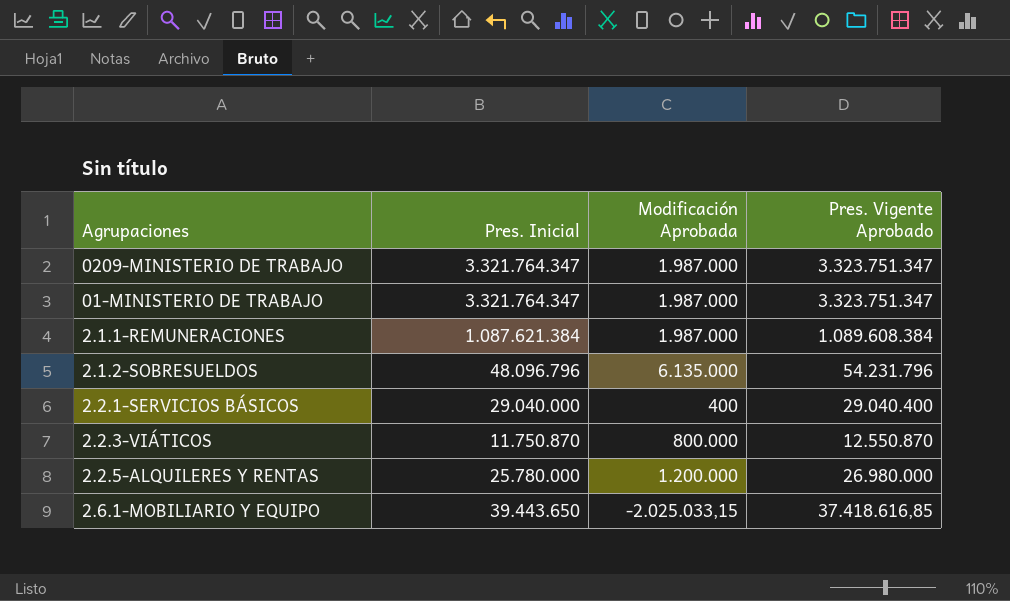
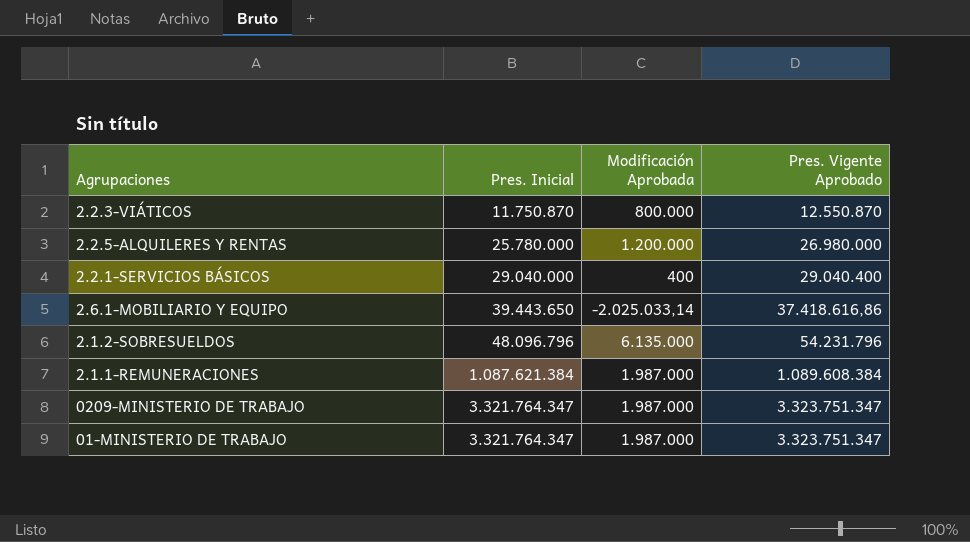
row order: none -> Pres. Inicial ascending
2.6.1-MOBILIARIO Y EQUIPO | Modificación Aprobada: -2.025.033,15 -> -2.025.033,14
2.6.1-MOBILIARIO Y EQUIPO | Pres. Vigente Aprobado: 37.418.616,85 -> 37.418.616,86

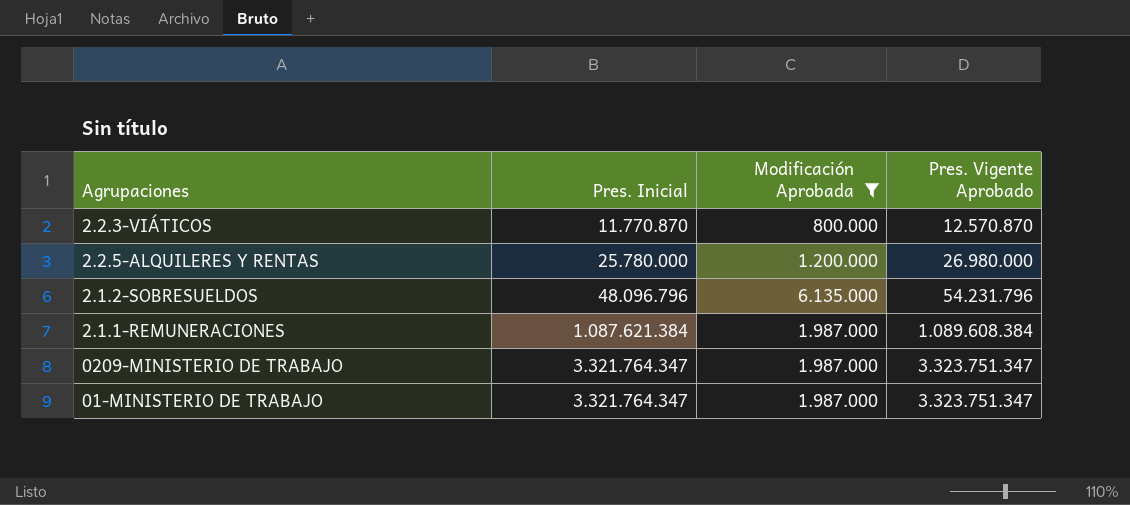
filter: none -> Modificación Aprobada >= 800.000
2.2.3-VIÁTICOS | Pres. Inicial: 11.750.870 -> 11.770.870
2.2.3-VIÁTICOS | Pres. Vigente Aprobado: 12.550.870 -> 12.570.870

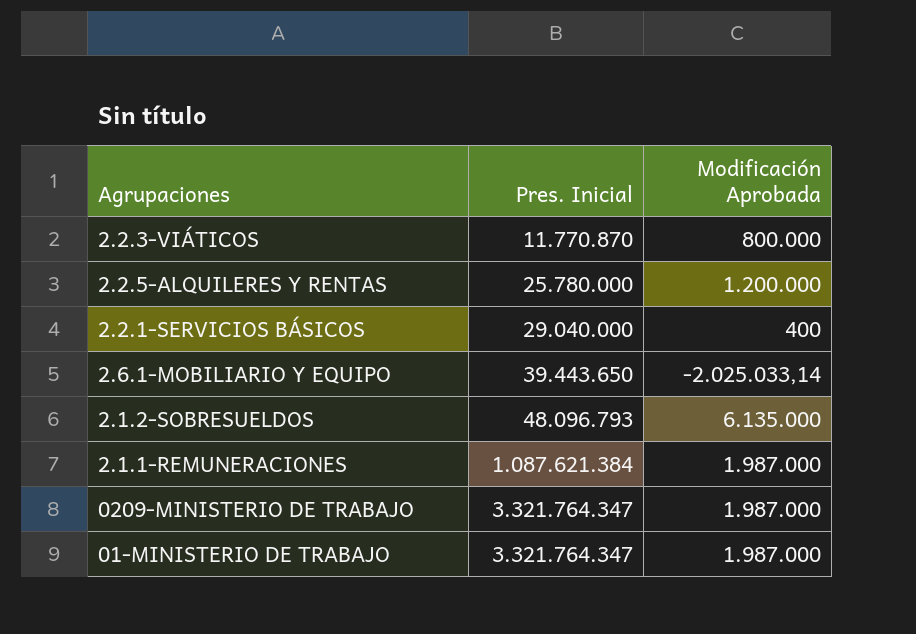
filter: Modificación Aprobada >= 800.000 -> none
column Pres. Vigente Aprobado | formula: [Pres. Inicial] + [Modificación Aprobada] -> none
2.1.2-SOBRESUELDOS | Pres. Inicial: 48.096.796 -> 48.096.793

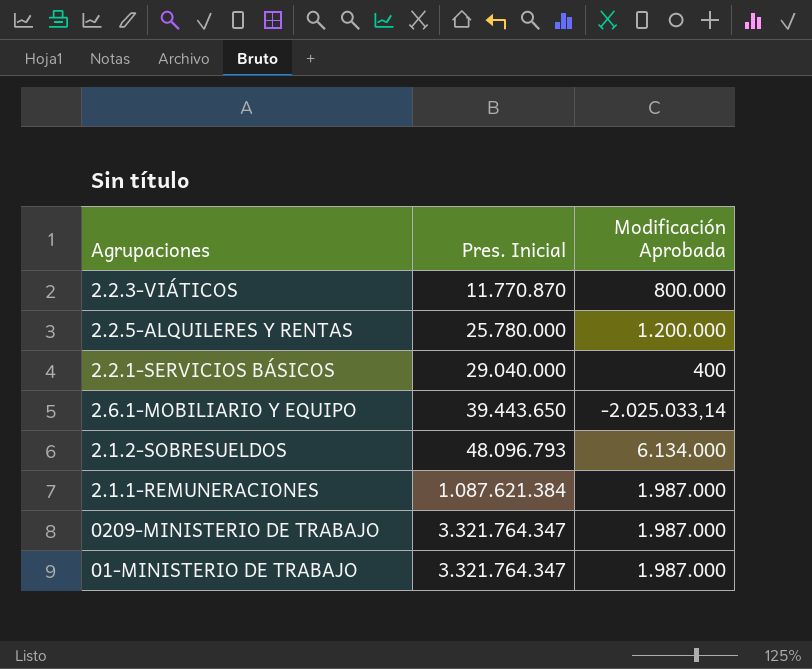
2.1.2-SOBRESUELDOS | Modificación Aprobada: 6.135.000 -> 6.134.000

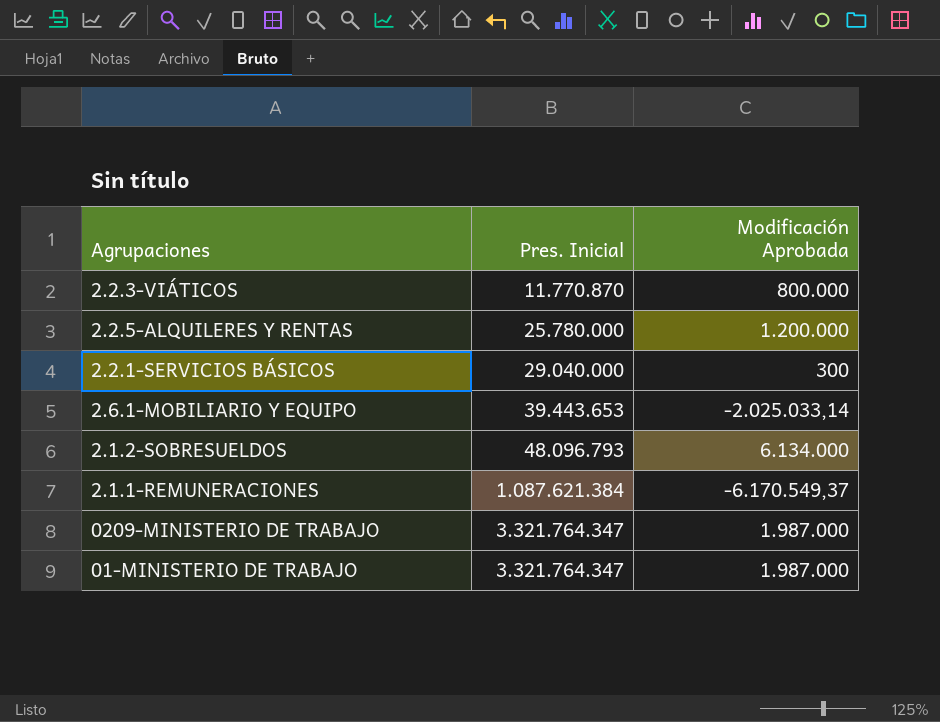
2.2.1-SERVICIOS BÁSICOS | Modificación Aprobada: 400 -> 300
2.6.1-MOBILIARIO Y EQUIPO | Pres. Inicial: 39.443.650 -> 39.443.653
2.1.1-REMUNERACIONES | Modificación Aprobada: 1.987.000 -> -6.170.549,37

